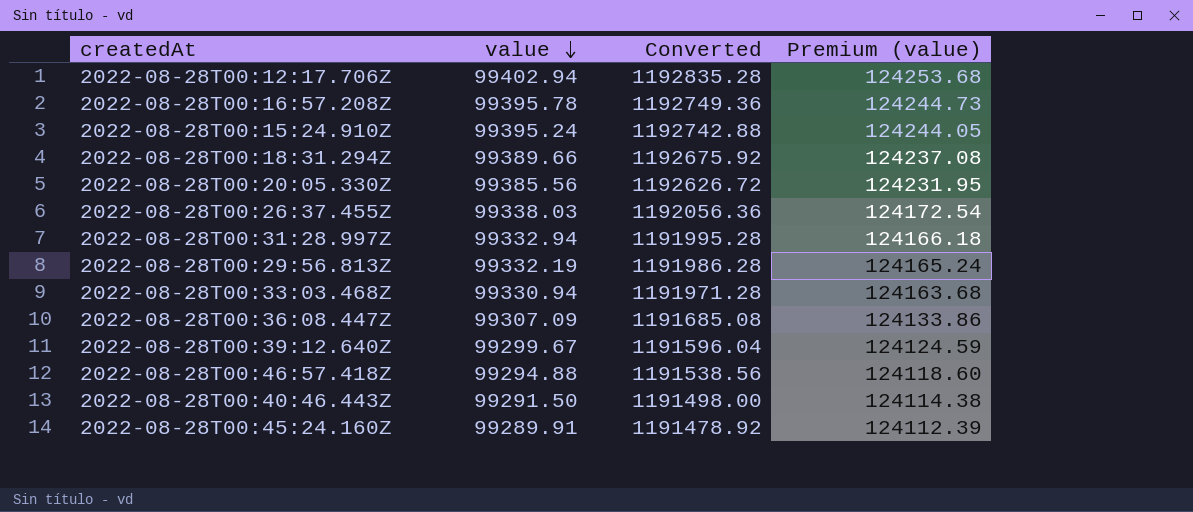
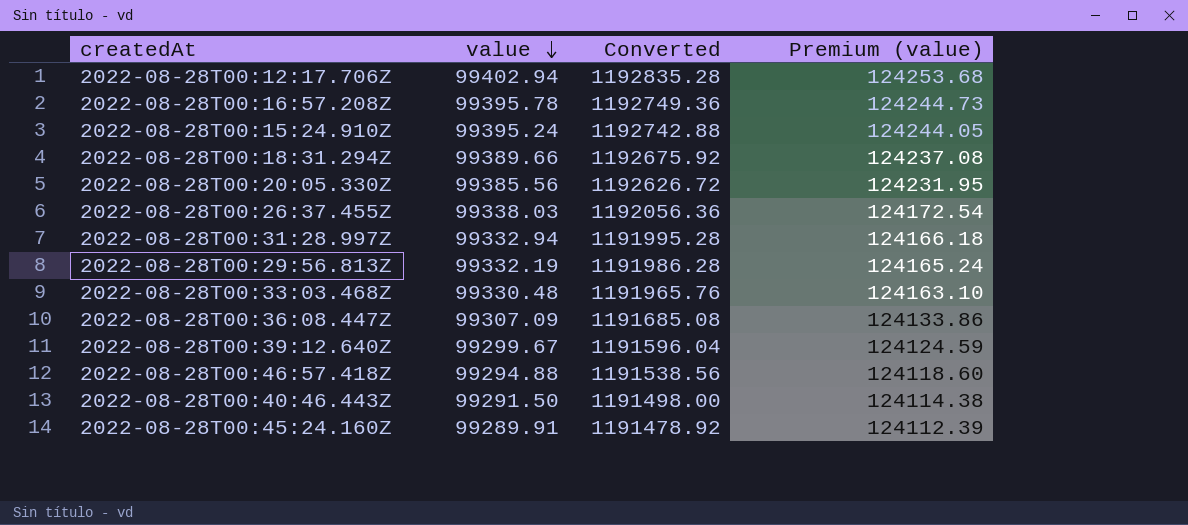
2022-08-28T00:33:03.468Z | value: 99330.94 -> 99330.48
2022-08-28T00:33:03.468Z | Converted: 1191971.28 -> 1191965.76
2022-08-28T00:33:03.468Z | Premium (value): 124163.68 -> 124163.10

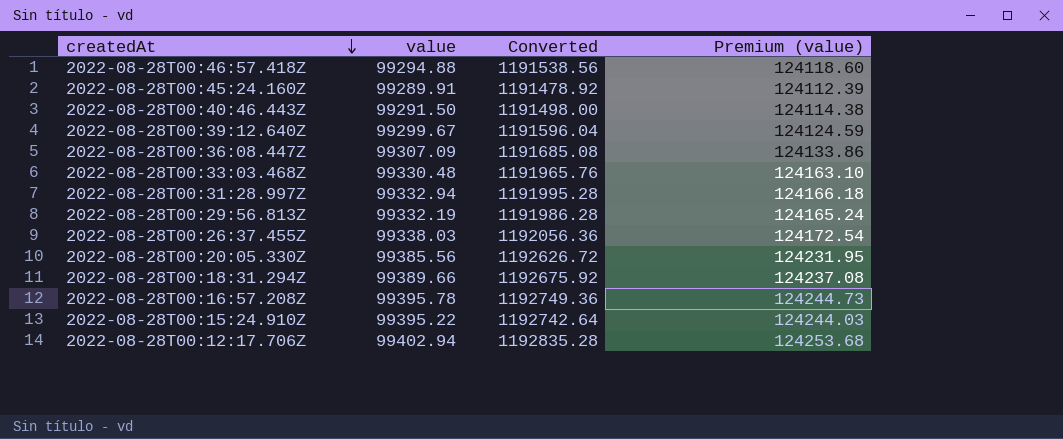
row order: value descending -> createdAt descending
2022-08-28T00:15:24.910Z | value: 99395.24 -> 99395.22
2022-08-28T00:15:24.910Z | Converted: 1192742.88 -> 1192742.64
2022-08-28T00:15:24.910Z | Premium (value): 124244.05 -> 124244.03

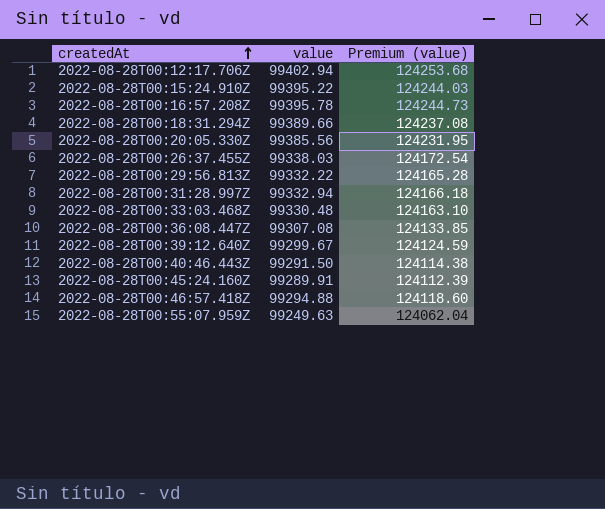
row order: createdAt descending -> createdAt ascending
column Converted | formula: [value] * 12 -> none
2022-08-28T00:29:56.813Z | value: 99332.19 -> 99332.22
2022-08-28T00:29:56.813Z | Premium (value): 124165.24 -> 124165.28
2022-08-28T00:36:08.447Z | value: 99307.09 -> 99307.08
2022-08-28T00:36:08.447Z | Premium (value): 124133.86 -> 124133.85
row 2022-08-28T00:55:07.959Z: none -> 99249.63 | 124062.04

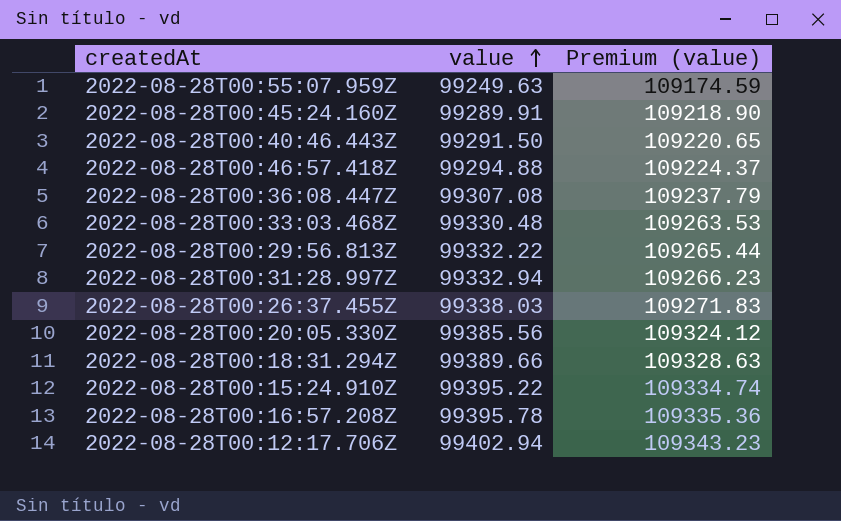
row order: createdAt ascending -> value ascending
column Premium (value) | formula: [value] * 1.25 -> [value] * 1.1
row 2022-08-28T00:39:12.640Z: 99299.67 | 124124.59 -> none

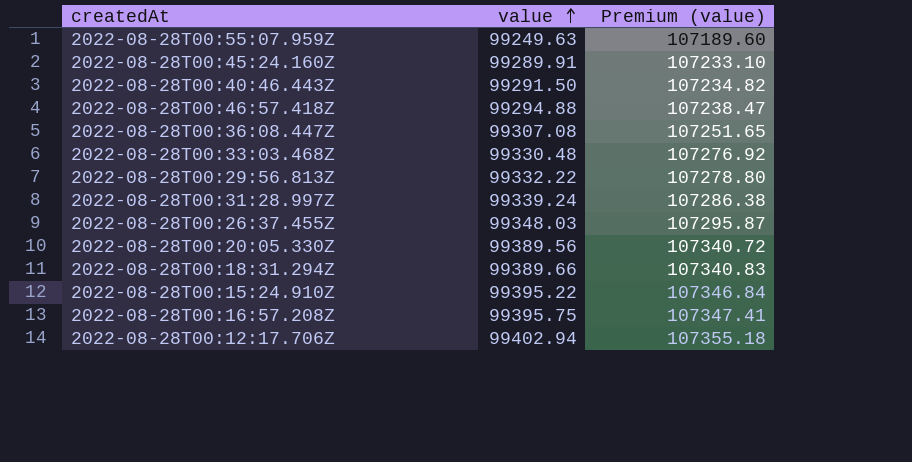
column Premium (value) | formula: [value] * 1.1 -> [value] * 1.08
2022-08-28T00:31:28.997Z | value: 99332.94 -> 99339.24
2022-08-28T00:26:37.455Z | value: 99338.03 -> 99348.03
2022-08-28T00:20:05.330Z | value: 99385.56 -> 99389.56
2022-08-28T00:16:57.208Z | value: 99395.78 -> 99395.75

